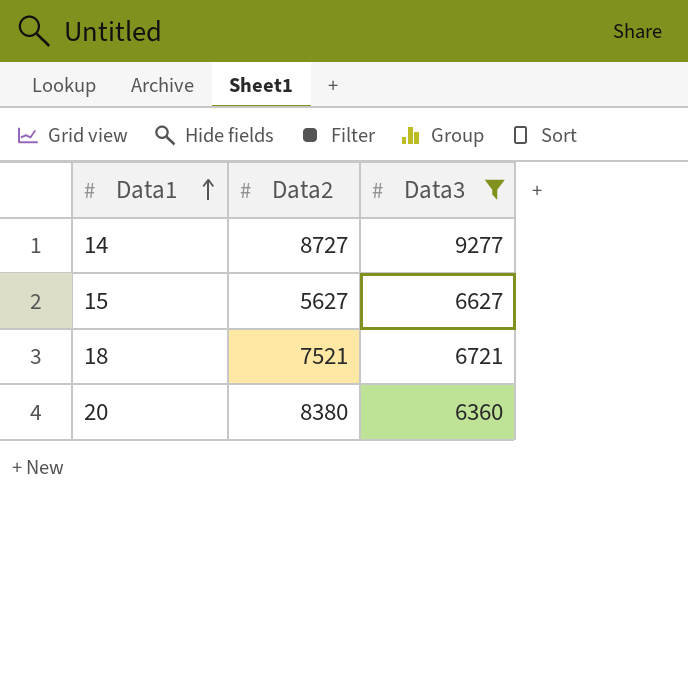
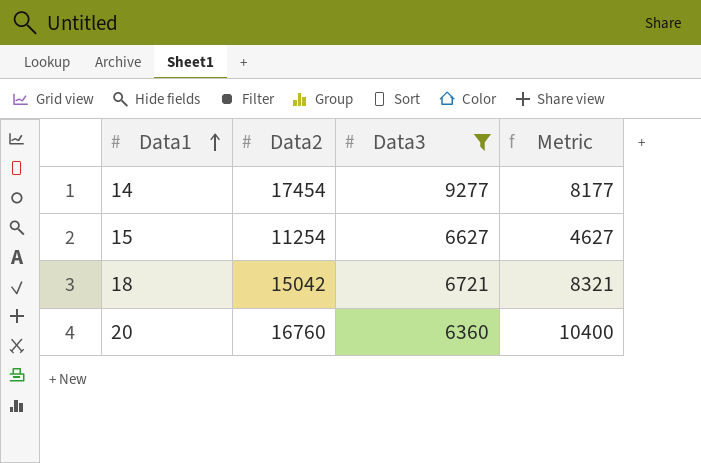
column Metric | formula: none -> [Data2] - [Data3]
14 | Data2: 8727 -> 17454
15 | Data2: 5627 -> 11254
18 | Data2: 7521 -> 15042
20 | Data2: 8380 -> 16760

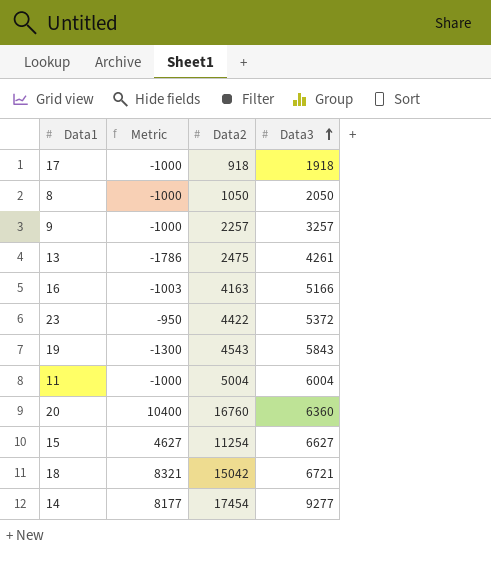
filter: Data3 >= 6360 -> none
row order: Data1 ascending -> Data3 ascending
column Metric | position: 4 -> 2

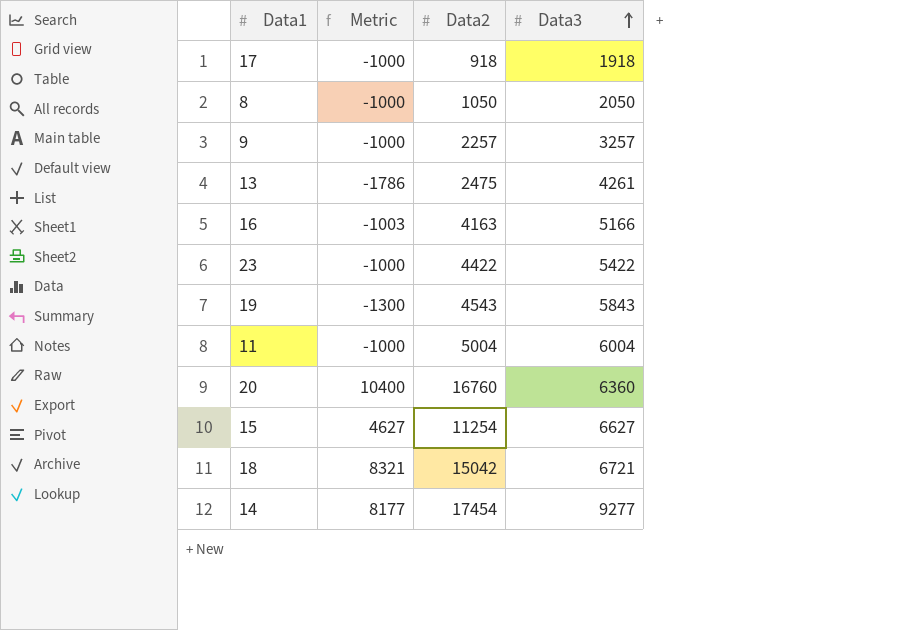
23 | Metric: -950 -> -1000
23 | Data3: 5372 -> 5422

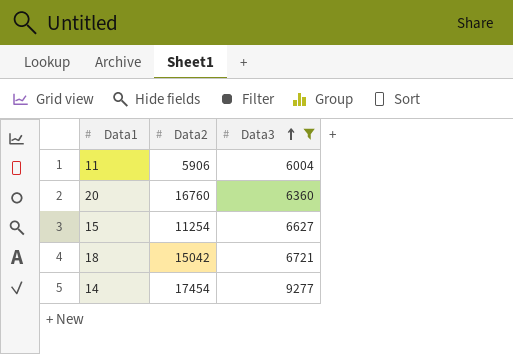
filter: none -> Data3 >= 6004
column Metric | formula: [Data2] - [Data3] -> none
11 | Data2: 5004 -> 5906

